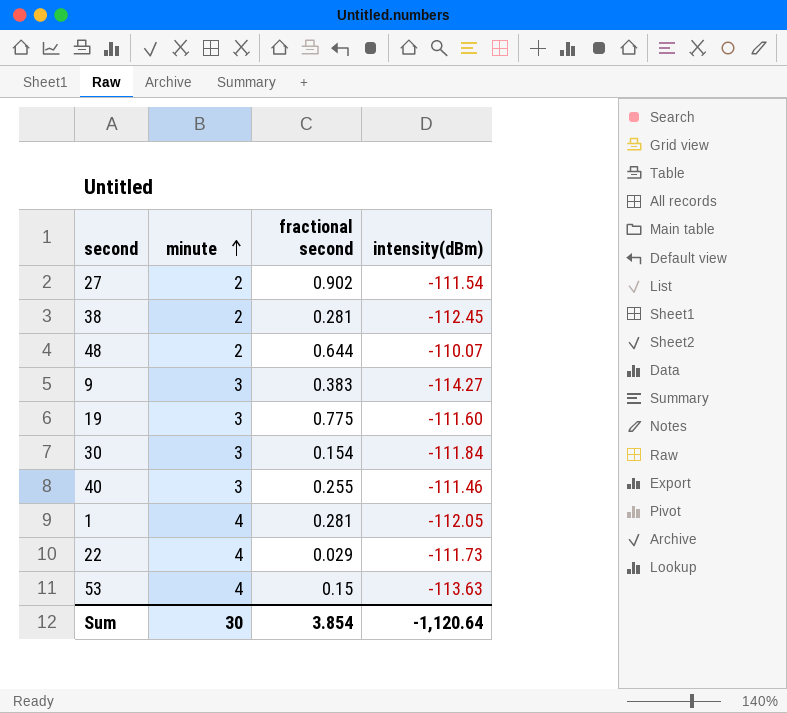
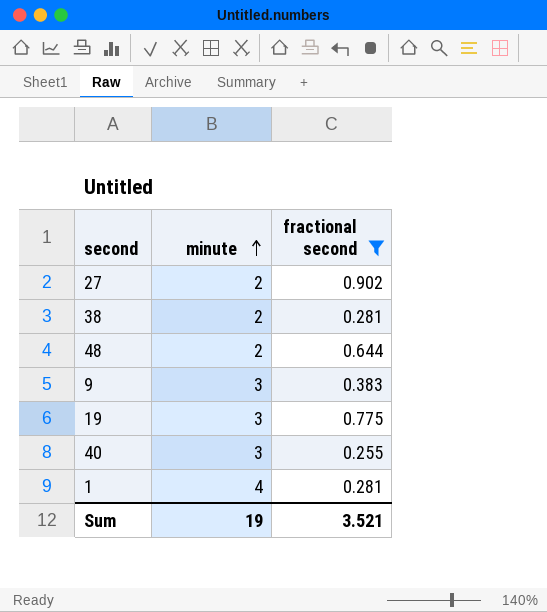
filter: none -> fractional second >= 0.255
column intensity(dBm) | position: 4 -> none
Sum | minute: 30 -> 19
Sum | fractional second: 3.854 -> 3.521

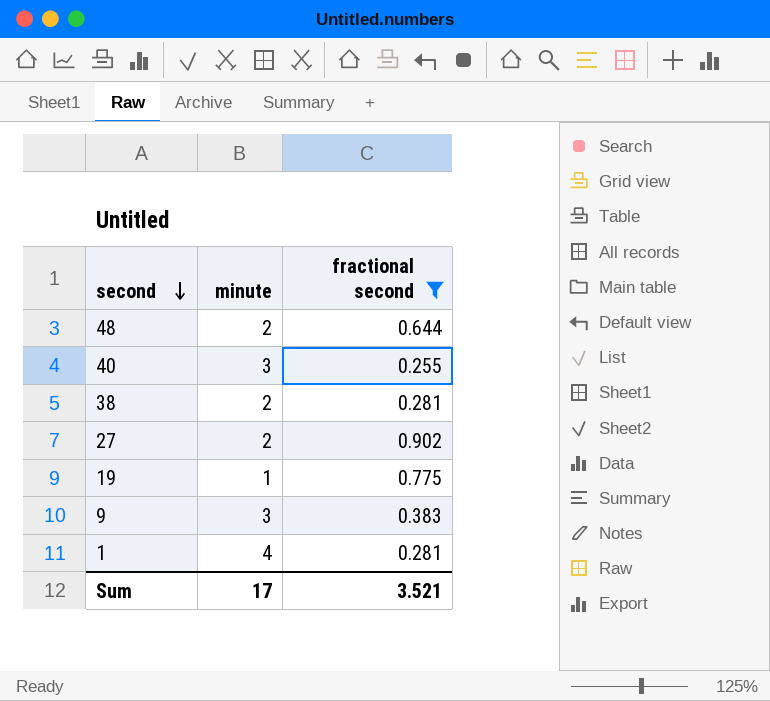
row order: minute ascending -> second descending
19 | minute: 3 -> 1
Sum | minute: 19 -> 17

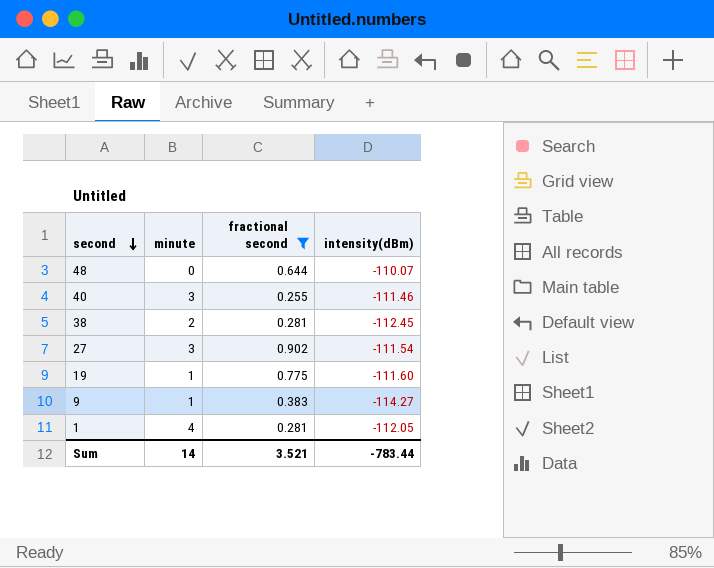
column intensity(dBm) | position: none -> 4
48 | minute: 2 -> 0
27 | minute: 2 -> 3
9 | minute: 3 -> 1
Sum | minute: 17 -> 14

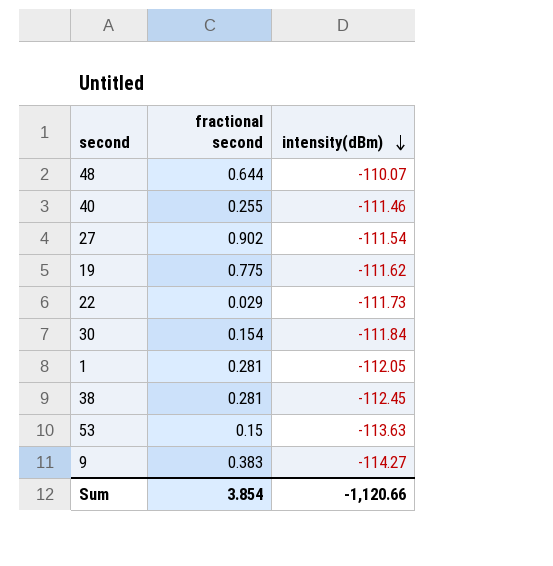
filter: fractional second >= 0.255 -> none
row order: second descending -> intensity(dBm) descending
column minute | position: 2 -> none
19 | intensity(dBm): -111.60 -> -111.62
Sum | fractional second: 3.521 -> 3.854
Sum | intensity(dBm): -783.44 -> -1,120.66

